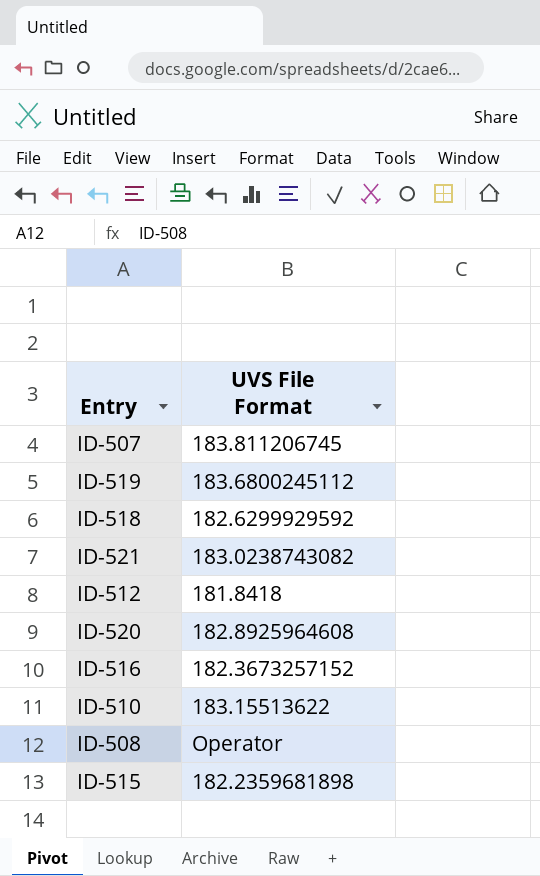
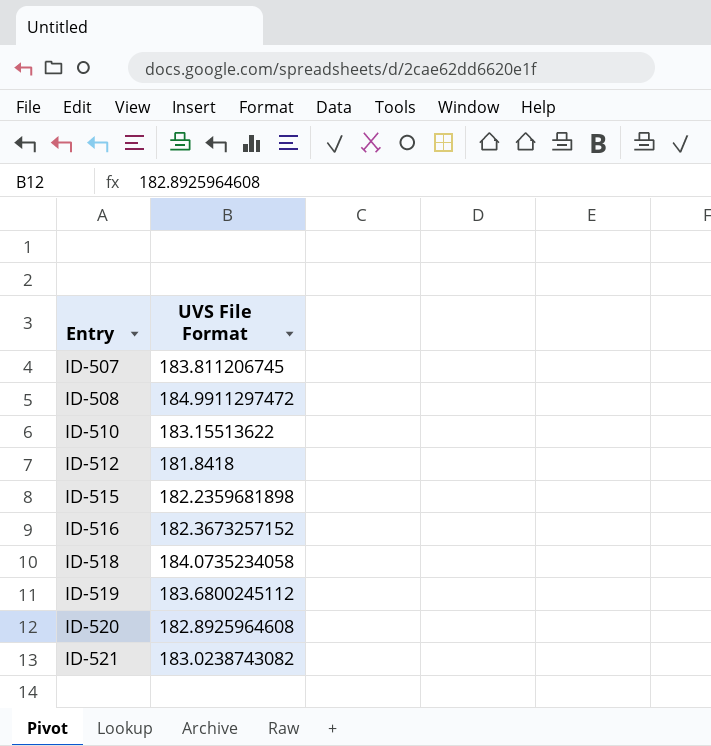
row order: none -> Entry ascending
ID-508 | UVS File Format: Operator -> 184.9911297472
ID-518 | UVS File Format: 182.6299929592 -> 184.0735234058

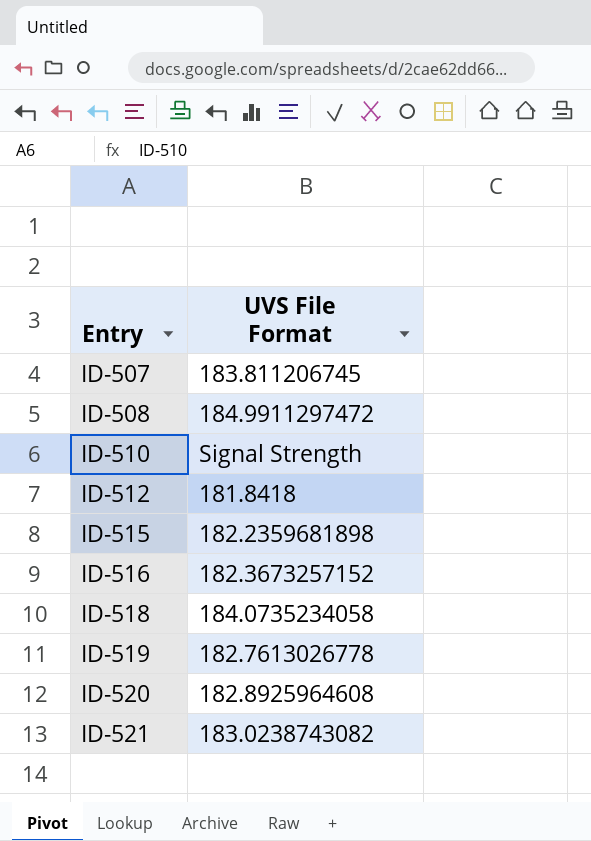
ID-510 | UVS File Format: 183.15513622 -> Signal Strength
ID-519 | UVS File Format: 183.6800245112 -> 182.7613026778

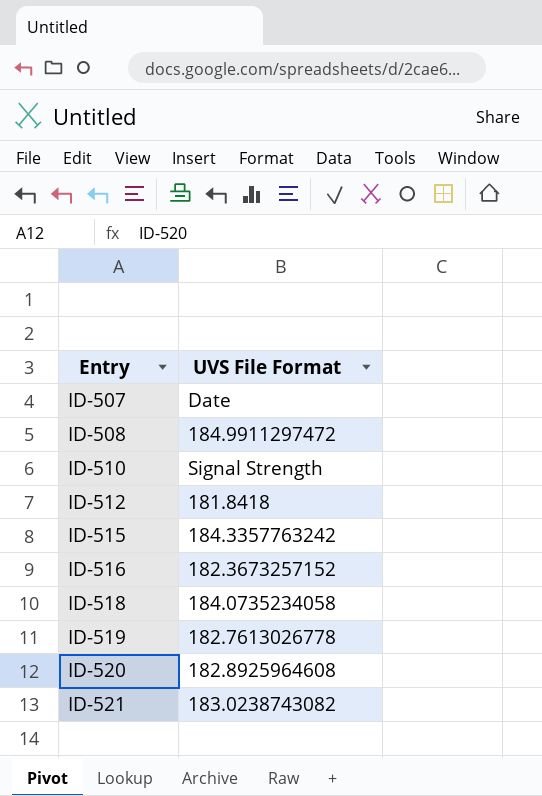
ID-507 | UVS File Format: 183.811206745 -> Date
ID-515 | UVS File Format: 182.2359681898 -> 184.3357763242

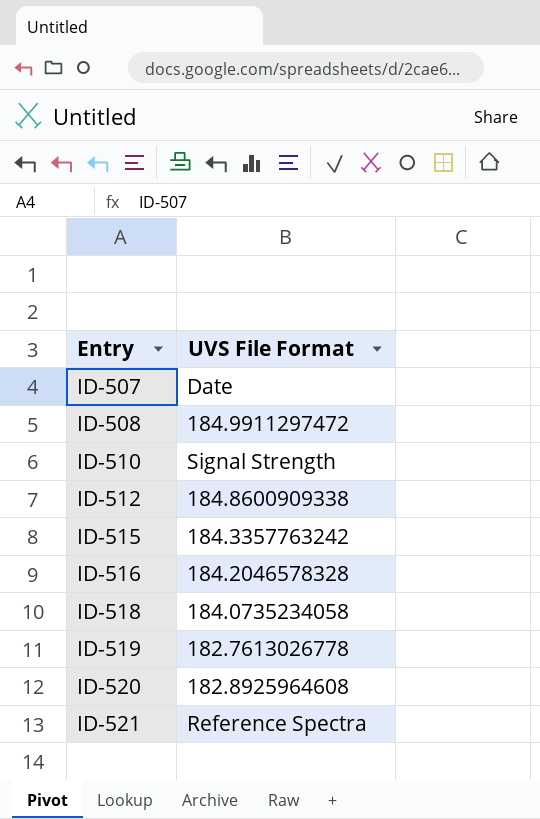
ID-512 | UVS File Format: 181.8418 -> 184.8600909338
ID-516 | UVS File Format: 182.3673257152 -> 184.2046578328
ID-521 | UVS File Format: 183.0238743082 -> Reference Spectra

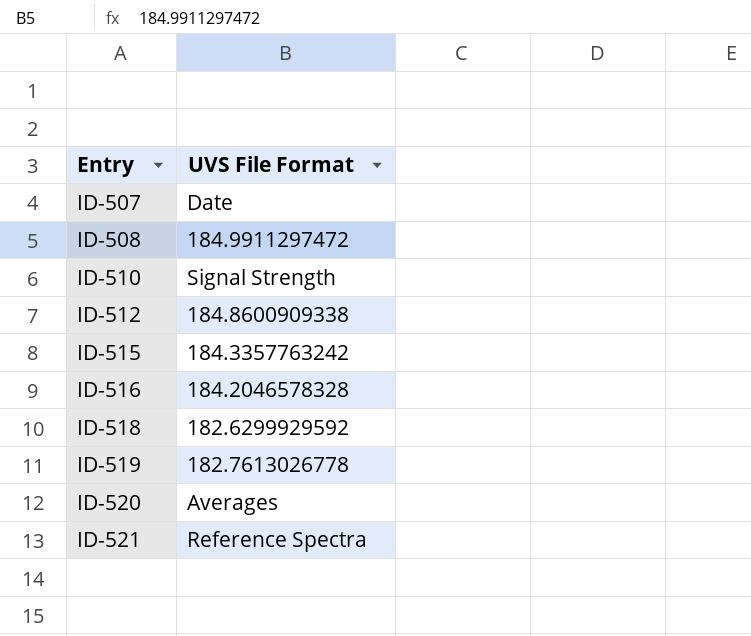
ID-518 | UVS File Format: 184.0735234058 -> 182.6299929592
ID-520 | UVS File Format: 182.8925964608 -> Averages

